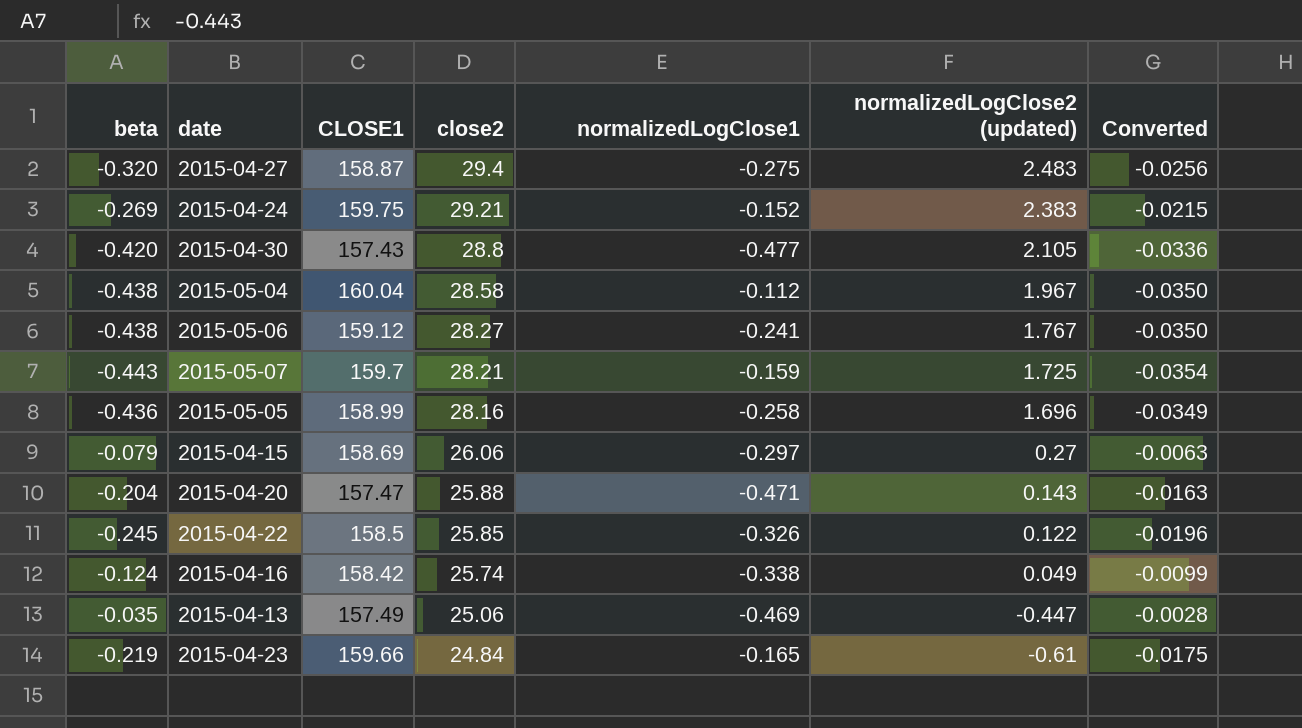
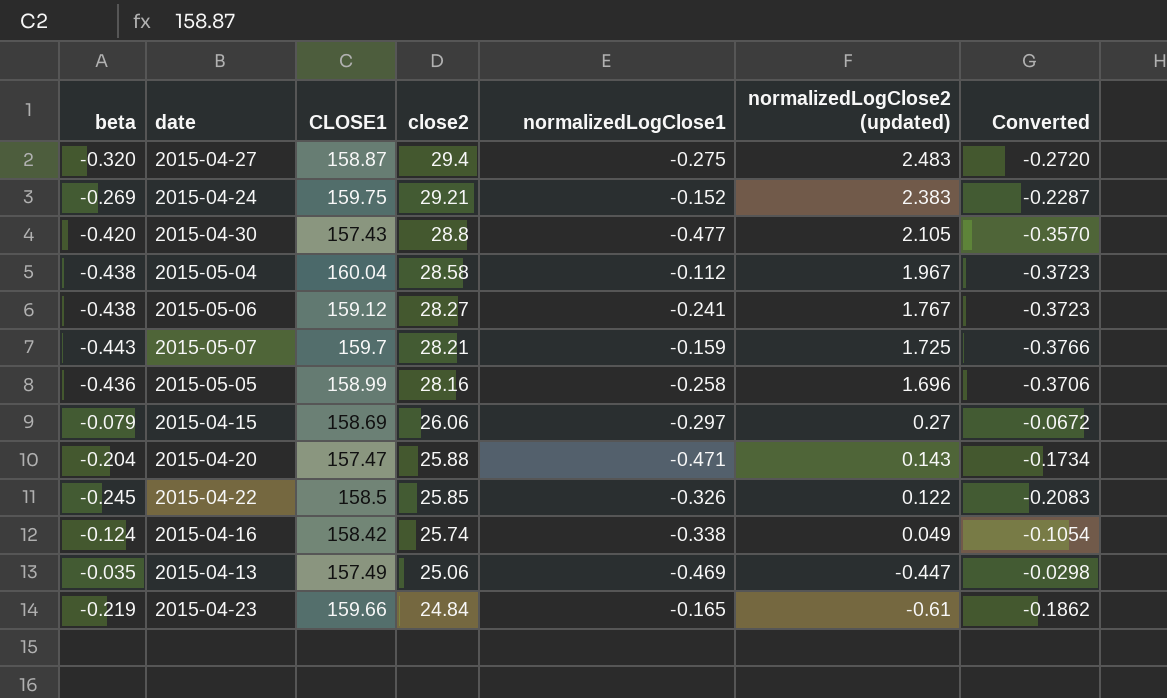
column Converted | formula: [beta] * 0.08 -> [beta] * 0.85

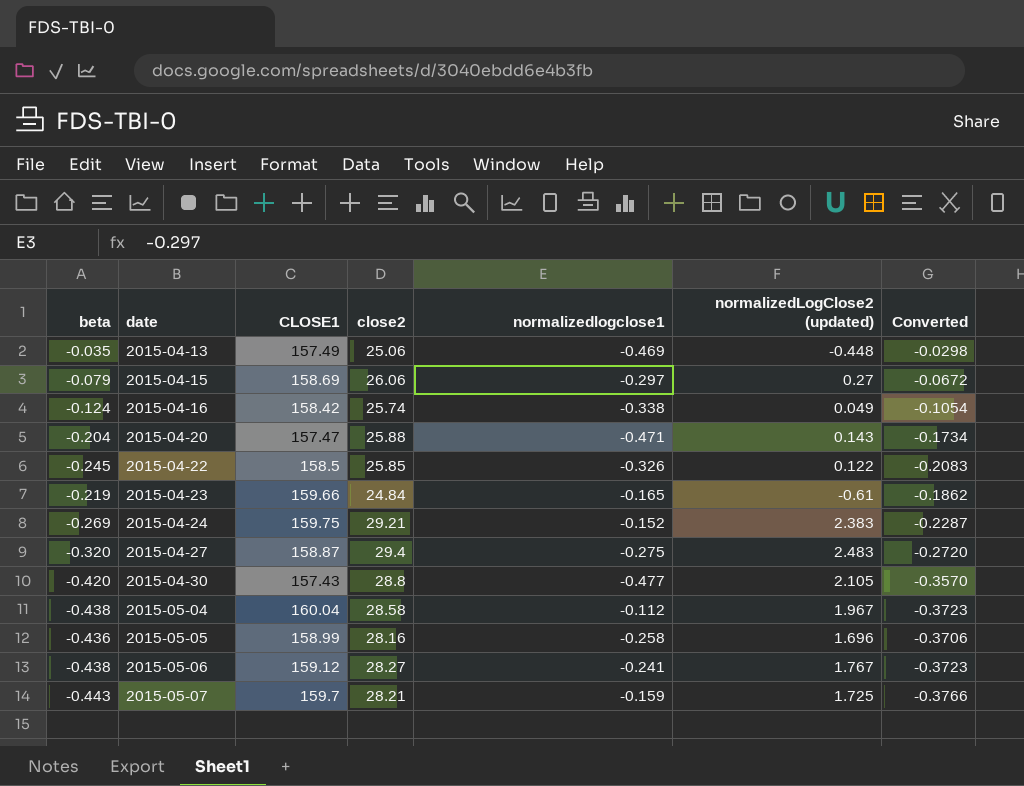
row order: close2 descending -> date ascending
column name: normalizedLogClose1 -> normalizedlogclose1
2015-04-13 | normalizedLogClose2 (updated): -0.447 -> -0.448

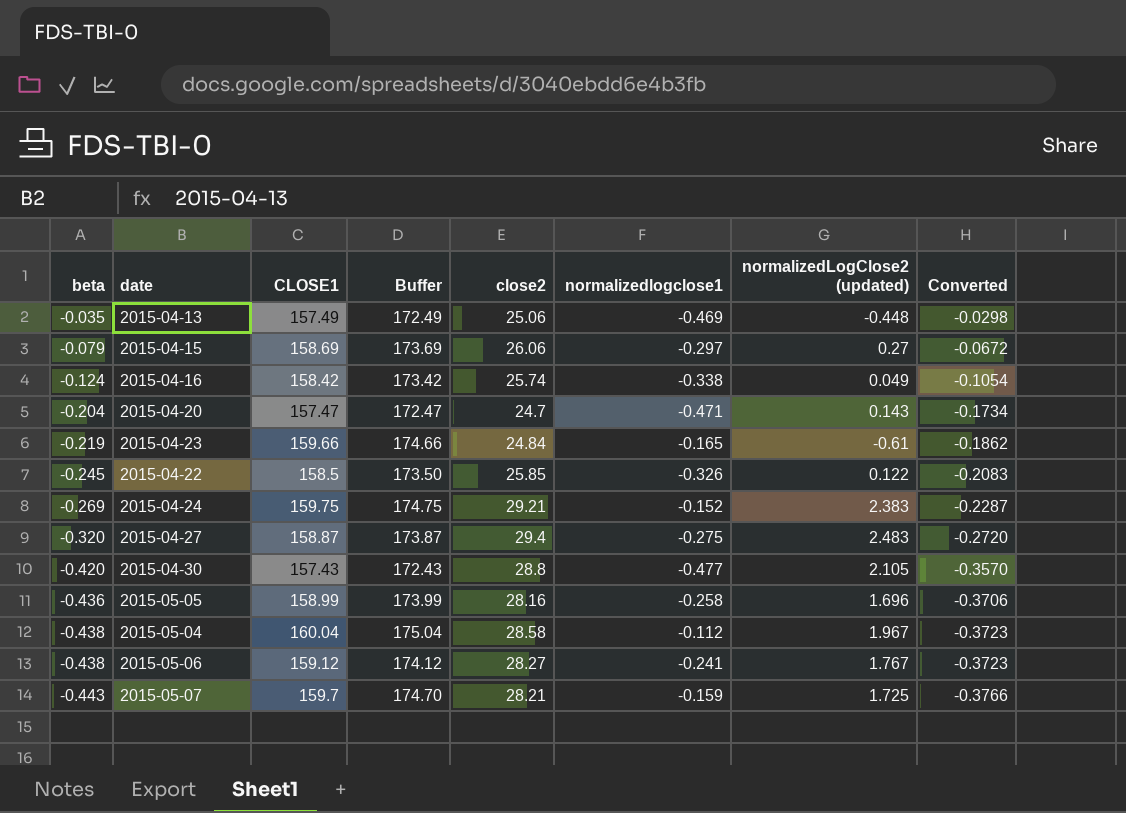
row order: date ascending -> beta descending
column Buffer | formula: none -> [CLOSE1] + 15
2015-04-20 | close2: 25.88 -> 24.7

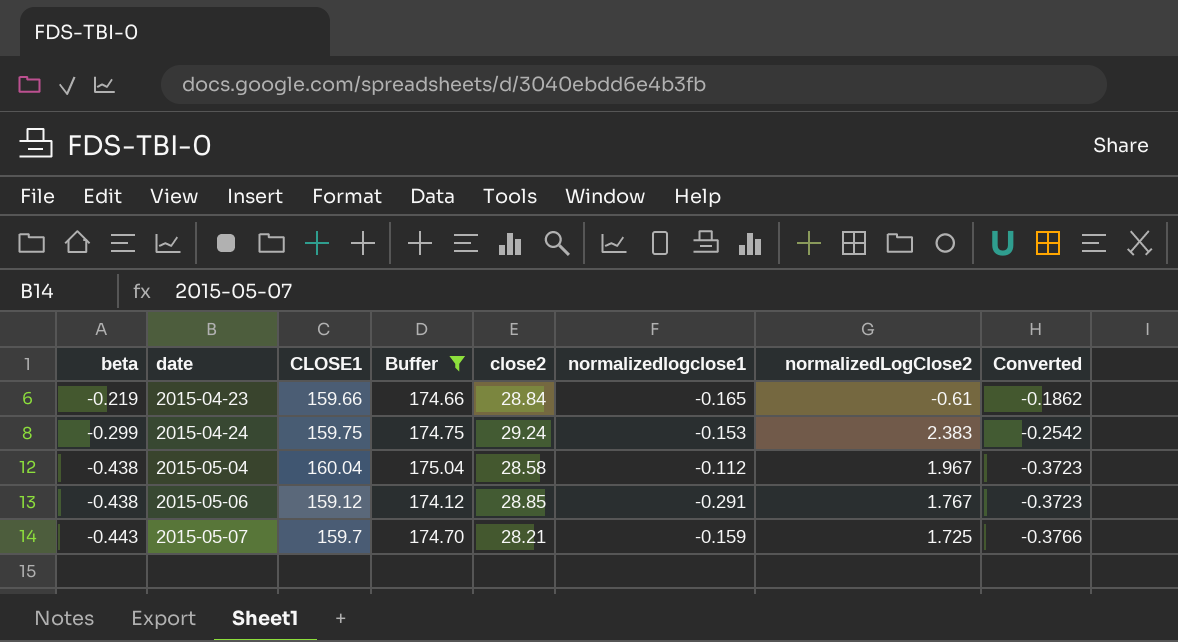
filter: none -> Buffer >= 174.12
column name: normalizedLogClose2 (updated) -> normalizedLogClose2
2015-04-23 | close2: 24.84 -> 28.84
2015-04-24 | beta: -0.269 -> -0.299
2015-04-24 | close2: 29.21 -> 29.24
2015-04-24 | normalizedlogclose1: -0.152 -> -0.153
2015-04-24 | Converted: -0.2287 -> -0.2542
2015-05-06 | close2: 28.27 -> 28.85
2015-05-06 | normalizedlogclose1: -0.241 -> -0.291

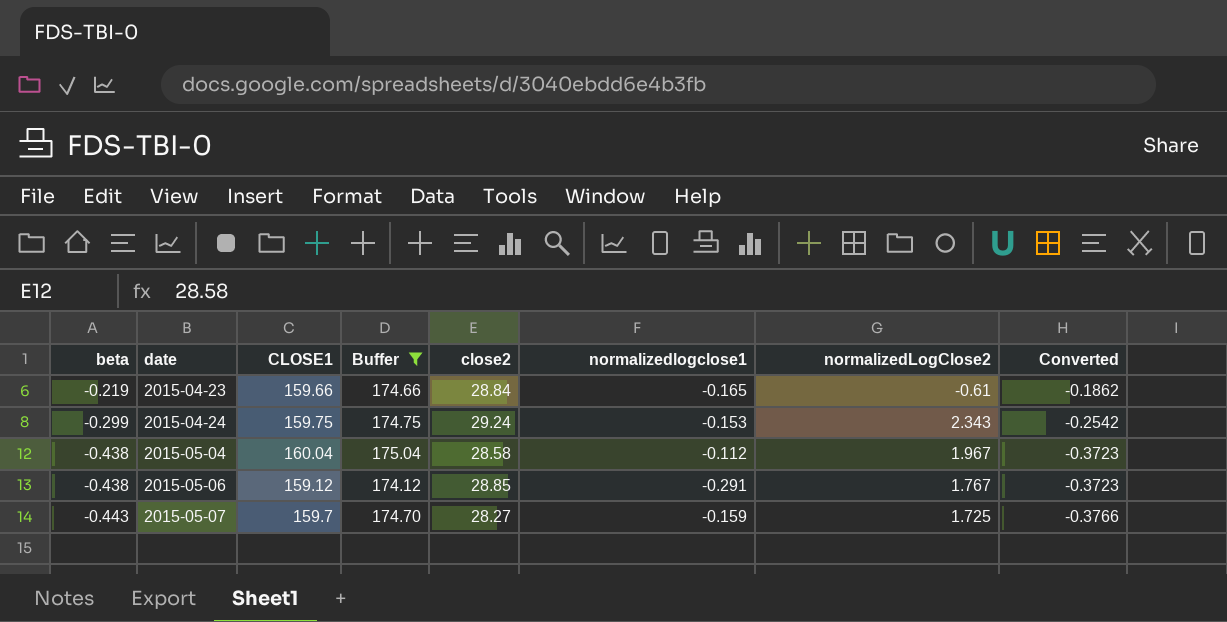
2015-04-24 | normalizedLogClose2: 2.383 -> 2.343
2015-05-07 | close2: 28.21 -> 28.27

